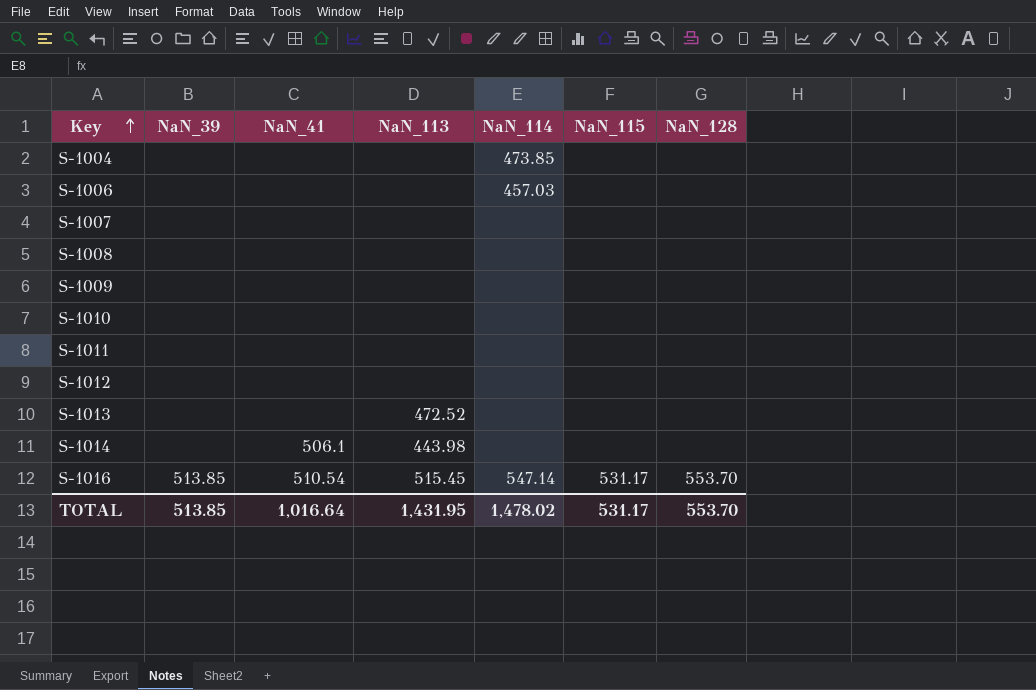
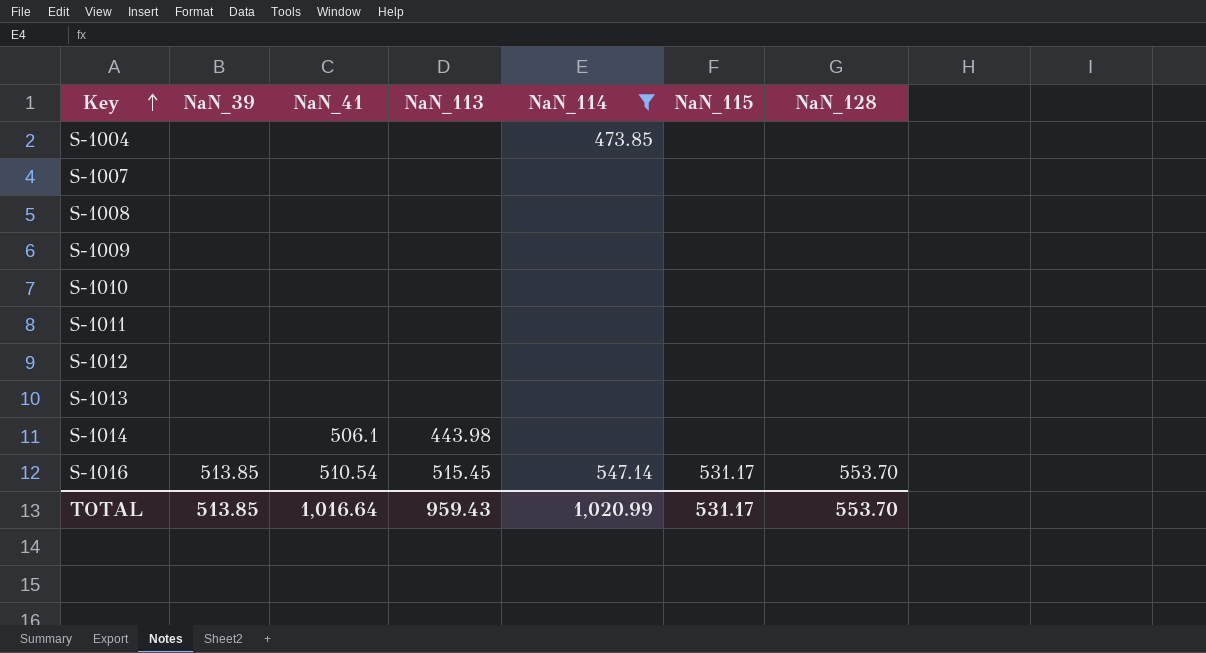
filter: none -> NaN_114 != 457.03
S-1013 | NaN_113: 472.52 -> none
TOTAL | NaN_113: 1,431.95 -> 959.43
TOTAL | NaN_114: 1,478.02 -> 1,020.99

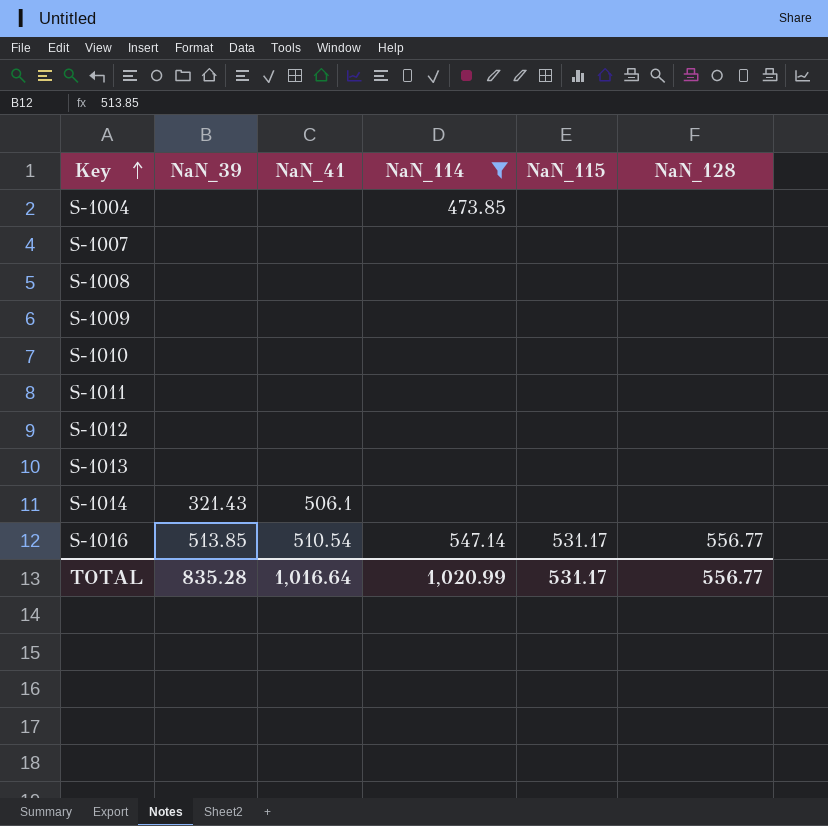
column NaN_113 | position: 4 -> none
S-1014 | NaN_39: none -> 321.43
S-1016 | NaN_128: 553.70 -> 556.77
TOTAL | NaN_39: 513.85 -> 835.28
TOTAL | NaN_128: 553.70 -> 556.77

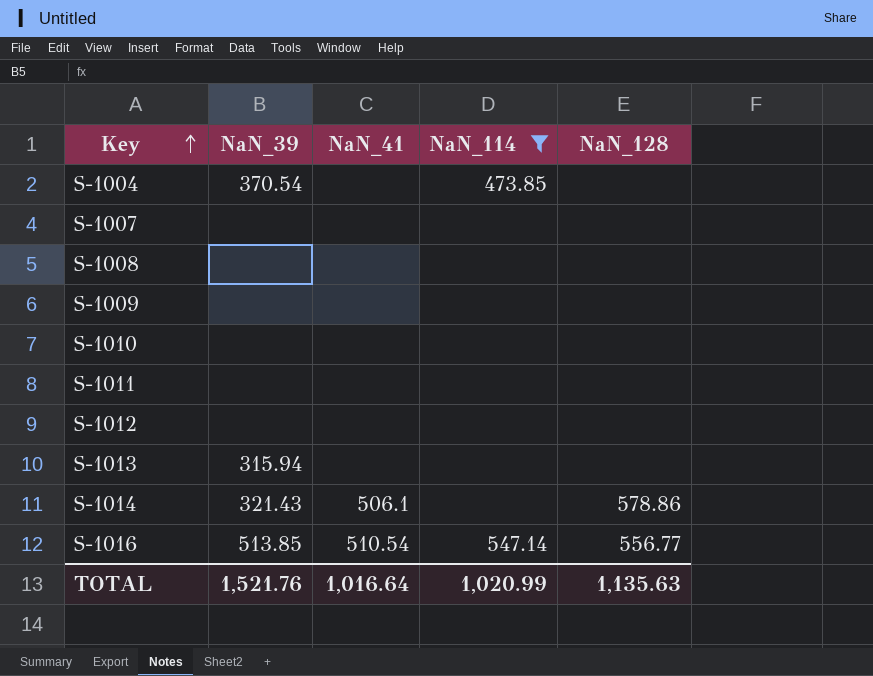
column NaN_115 | position: 5 -> none
S-1004 | NaN_39: none -> 370.54
S-1013 | NaN_39: none -> 315.94
S-1014 | NaN_128: none -> 578.86
TOTAL | NaN_39: 835.28 -> 1,521.76
TOTAL | NaN_128: 556.77 -> 1,135.63

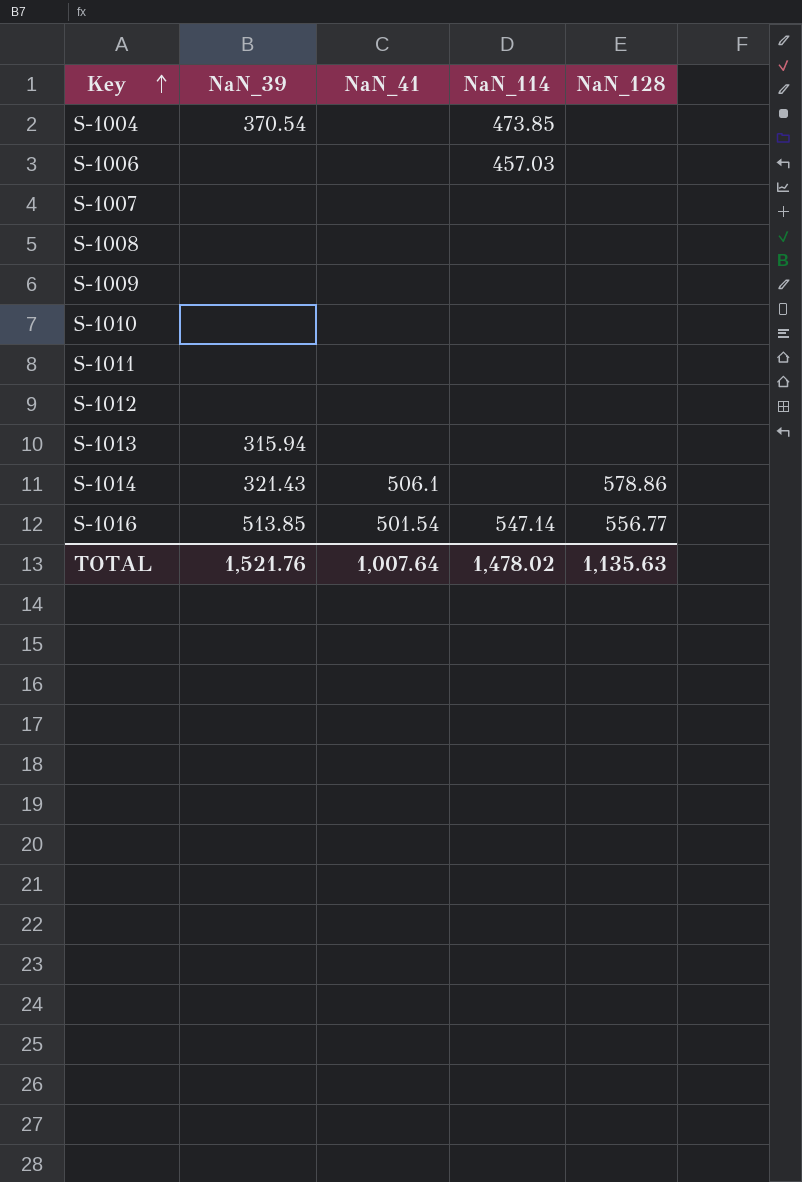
filter: NaN_114 != 457.03 -> none
S-1016 | NaN_41: 510.54 -> 501.54
TOTAL | NaN_41: 1,016.64 -> 1,007.64
TOTAL | NaN_114: 1,020.99 -> 1,478.02

